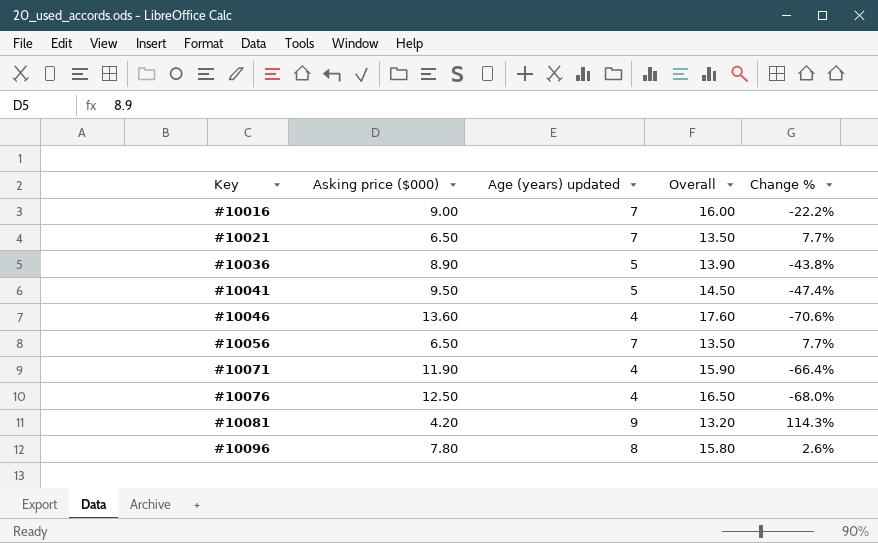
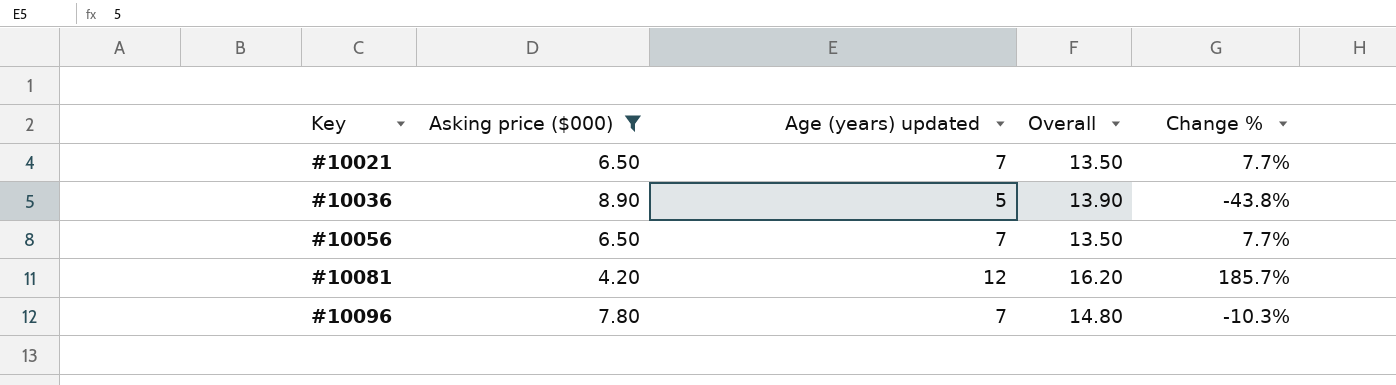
filter: none -> Asking price ($000) <= 8.90
#10081 | Age (years) updated: 9 -> 12
#10081 | Overall: 13.20 -> 16.20
#10081 | Change %: 114.3% -> 185.7%
#10096 | Age (years) updated: 8 -> 7
#10096 | Overall: 15.80 -> 14.80
#10096 | Change %: 2.6% -> -10.3%

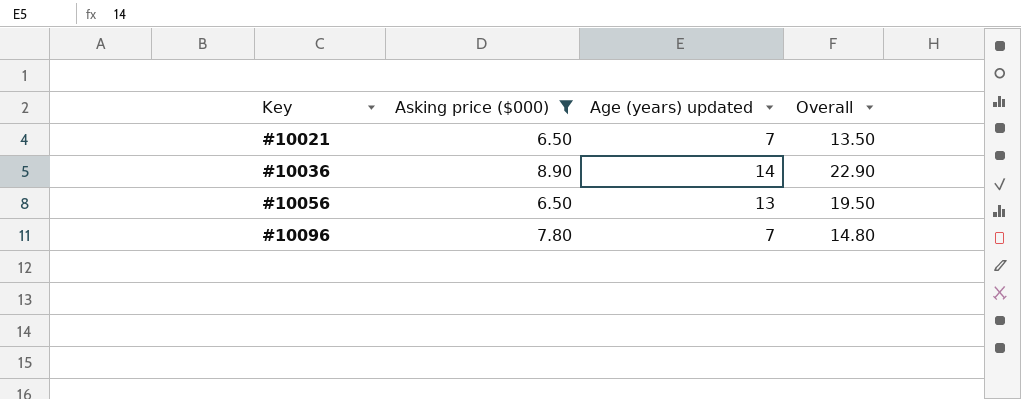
column Change % | formula: ([Age (years) updated] - [Asking price ($000)]) / [Asking price ($000)] -> none
row #10081: 4.20 | 12 | 16.20 | 185.7% -> none
#10036 | Age (years) updated: 5 -> 14
#10036 | Overall: 13.90 -> 22.90
#10056 | Age (years) updated: 7 -> 13
#10056 | Overall: 13.50 -> 19.50

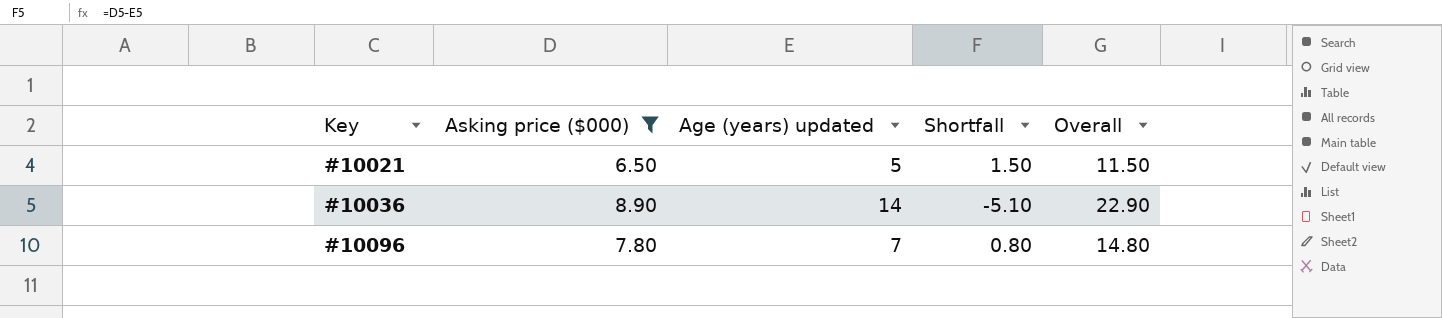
column Shortfall | formula: none -> [Asking price ($000)] - [Age (years) updated]
row #10056: 6.50 | 13 | 19.50 -> none
#10021 | Age (years) updated: 7 -> 5
#10021 | Overall: 13.50 -> 11.50

